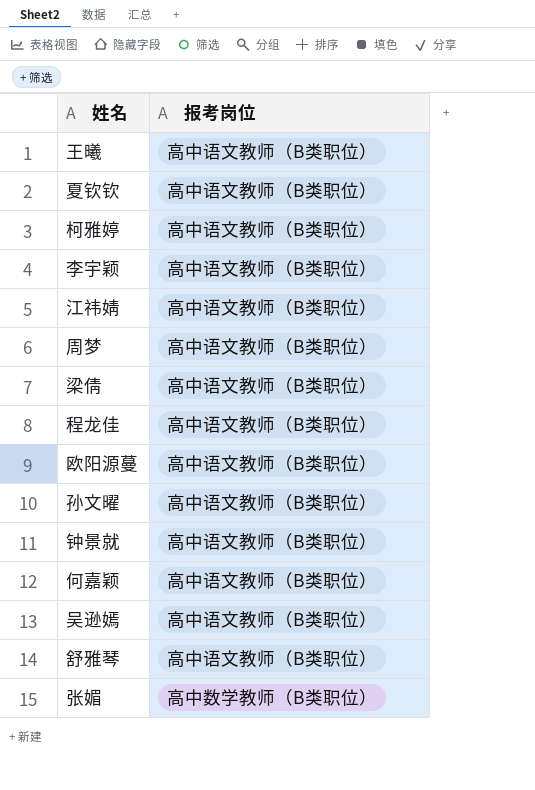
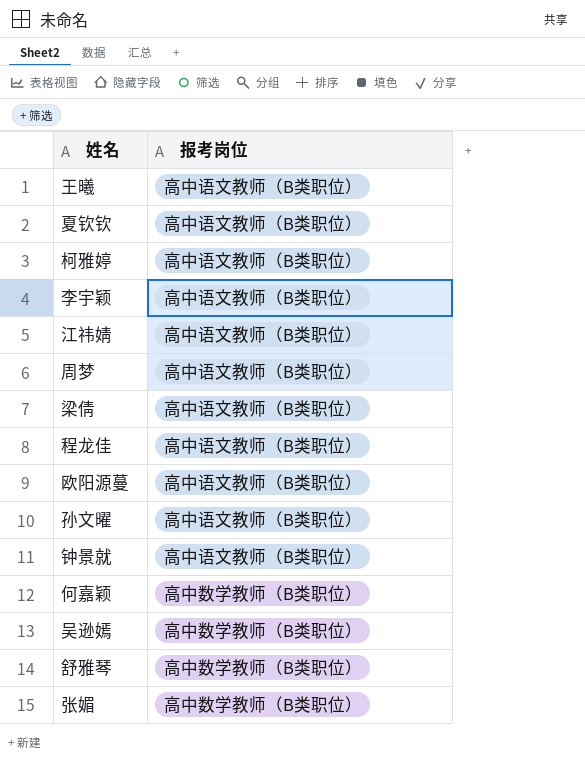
何嘉颖 | 报考岗位: 高中语文教师（B类职位） -> 高中数学教师（B类职位）
吴逊嫣 | 报考岗位: 高中语文教师（B类职位） -> 高中数学教师（B类职位）
舒雅琴 | 报考岗位: 高中语文教师（B类职位） -> 高中数学教师（B类职位）

